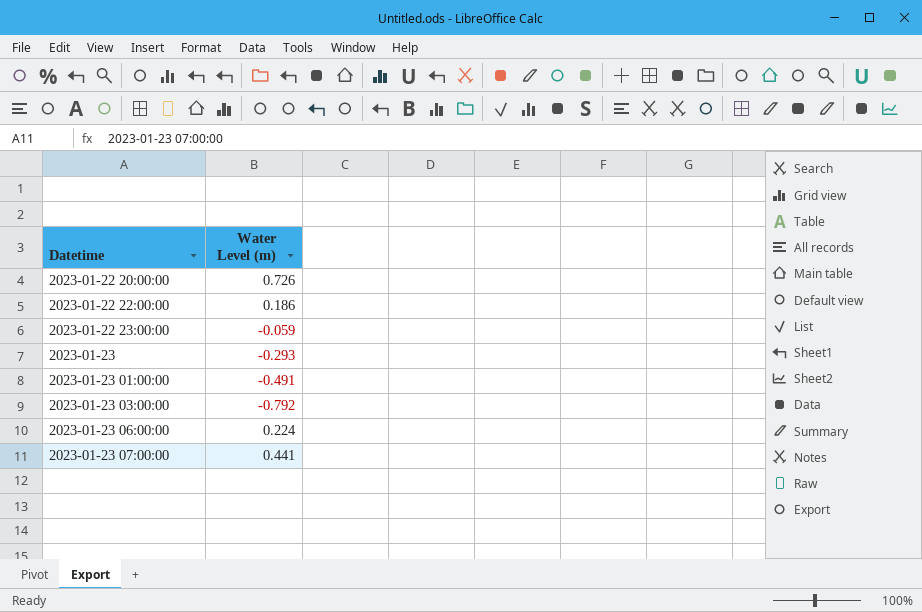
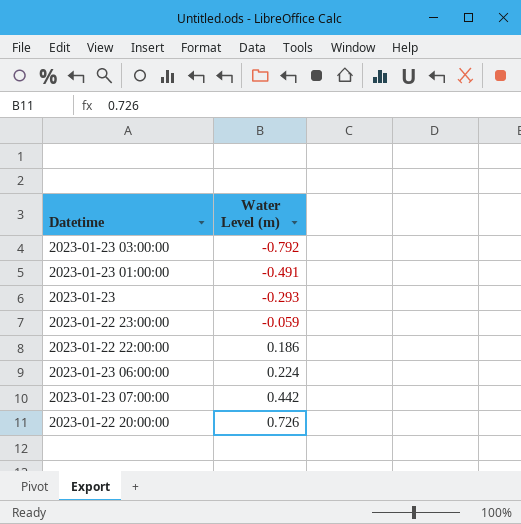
row order: Datetime ascending -> Water Level (m) ascending
2023-01-23 07:00:00 | Water Level (m): 0.441 -> 0.442

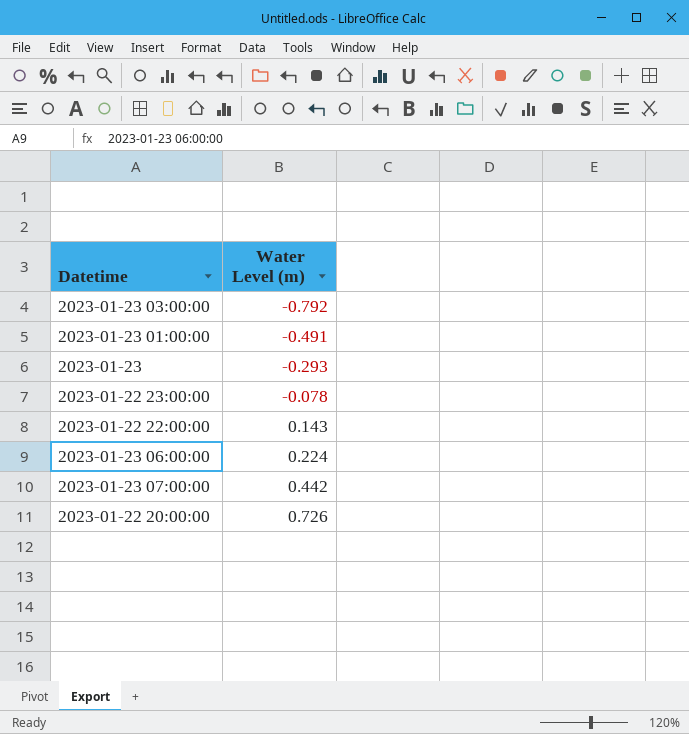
2023-01-22 23:00:00 | Water Level (m): -0.059 -> -0.078
2023-01-22 22:00:00 | Water Level (m): 0.186 -> 0.143

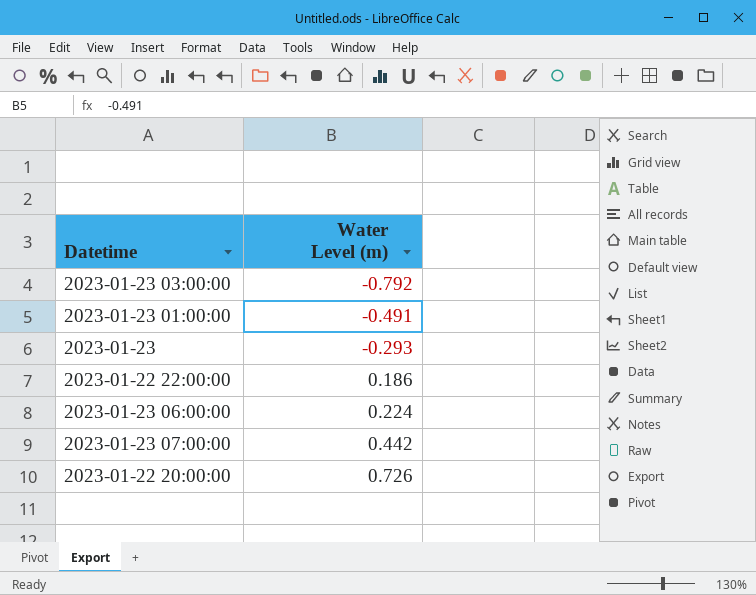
row 2023-01-22 23:00:00: -0.078 -> none
2023-01-22 22:00:00 | Water Level (m): 0.143 -> 0.186

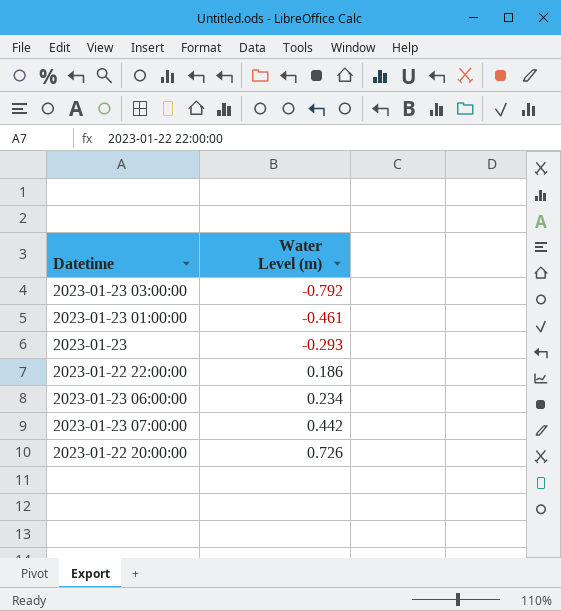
2023-01-23 01:00:00 | Water Level (m): -0.491 -> -0.461
2023-01-23 06:00:00 | Water Level (m): 0.224 -> 0.234

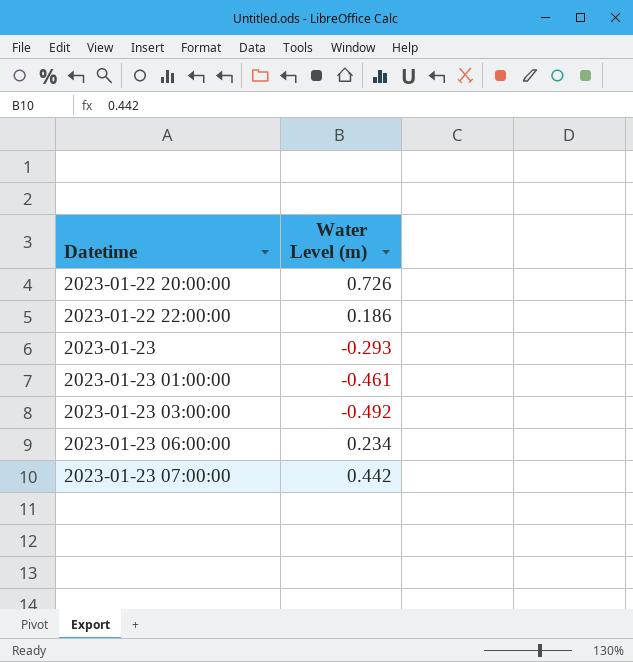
row order: Water Level (m) ascending -> Datetime ascending
2023-01-23 03:00:00 | Water Level (m): -0.792 -> -0.492

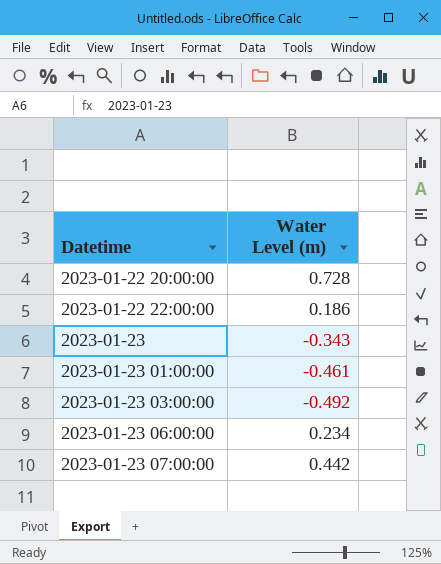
2023-01-22 20:00:00 | Water Level (m): 0.726 -> 0.728
2023-01-23 | Water Level (m): -0.293 -> -0.343

